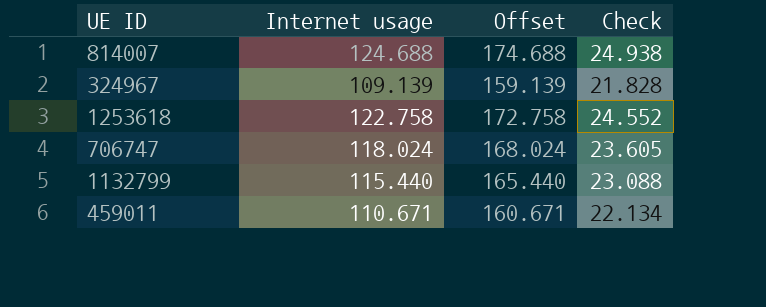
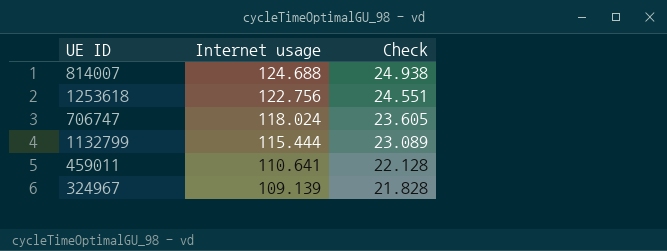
row order: none -> Internet usage descending
column Offset | formula: [Internet usage] + 50 -> none
1253618 | Internet usage: 122.758 -> 122.756
1253618 | Check: 24.552 -> 24.551
1132799 | Internet usage: 115.440 -> 115.444
1132799 | Check: 23.088 -> 23.089
459011 | Internet usage: 110.671 -> 110.641
459011 | Check: 22.134 -> 22.128

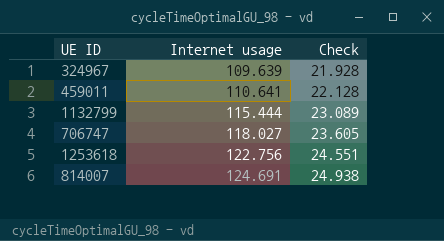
row order: Internet usage descending -> Internet usage ascending
324967 | Internet usage: 109.139 -> 109.639
324967 | Check: 21.828 -> 21.928
706747 | Internet usage: 118.024 -> 118.027
814007 | Internet usage: 124.688 -> 124.691

